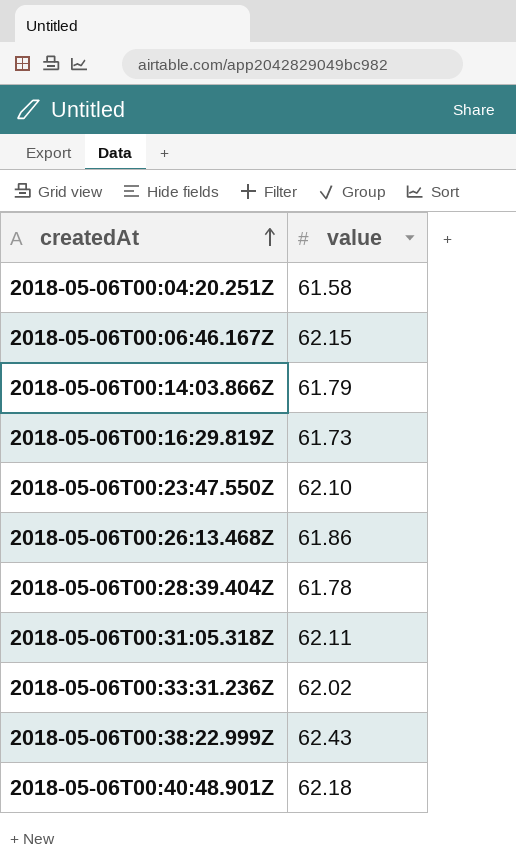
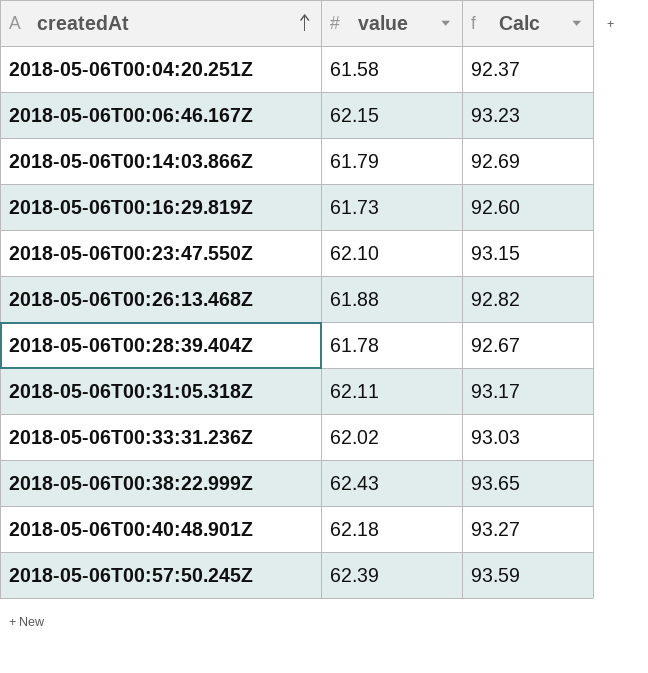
column Calc | formula: none -> [value] * 1.5
2018-05-06T00:26:13.468Z | value: 61.86 -> 61.88
row 2018-05-06T00:57:50.245Z: none -> 62.39 | 93.59

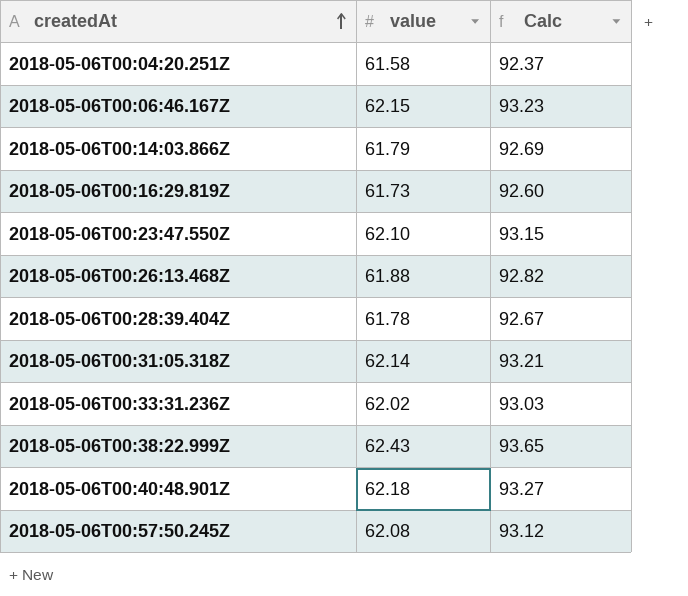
2018-05-06T00:31:05.318Z | value: 62.11 -> 62.14
2018-05-06T00:31:05.318Z | Calc: 93.17 -> 93.21
2018-05-06T00:57:50.245Z | value: 62.39 -> 62.08
2018-05-06T00:57:50.245Z | Calc: 93.59 -> 93.12

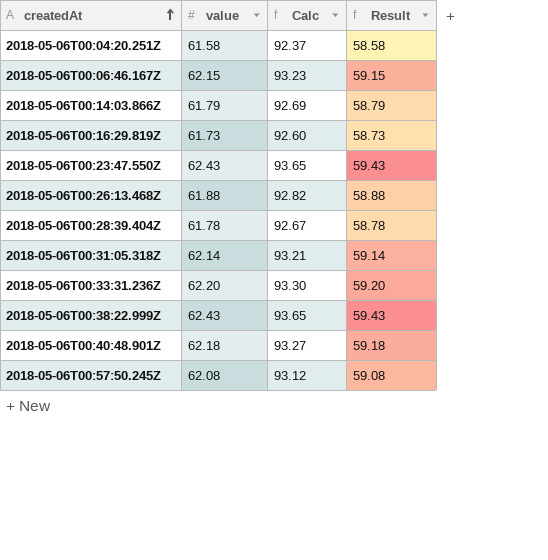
column Result | formula: none -> [value] - 3
2018-05-06T00:23:47.550Z | value: 62.10 -> 62.43
2018-05-06T00:23:47.550Z | Calc: 93.15 -> 93.65
2018-05-06T00:33:31.236Z | value: 62.02 -> 62.20
2018-05-06T00:33:31.236Z | Calc: 93.03 -> 93.30

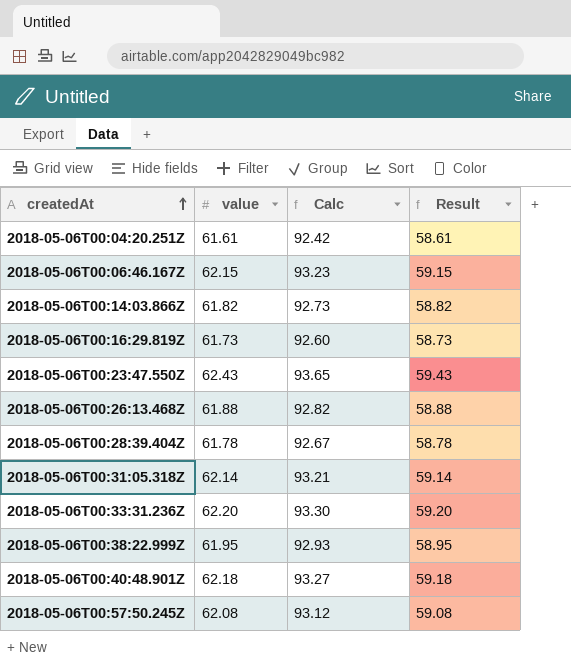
2018-05-06T00:04:20.251Z | value: 61.58 -> 61.61
2018-05-06T00:04:20.251Z | Calc: 92.37 -> 92.42
2018-05-06T00:04:20.251Z | Result: 58.58 -> 58.61
2018-05-06T00:14:03.866Z | value: 61.79 -> 61.82
2018-05-06T00:14:03.866Z | Calc: 92.69 -> 92.73
2018-05-06T00:14:03.866Z | Result: 58.79 -> 58.82
2018-05-06T00:38:22.999Z | value: 62.43 -> 61.95
2018-05-06T00:38:22.999Z | Calc: 93.65 -> 92.93
2018-05-06T00:38:22.999Z | Result: 59.43 -> 58.95

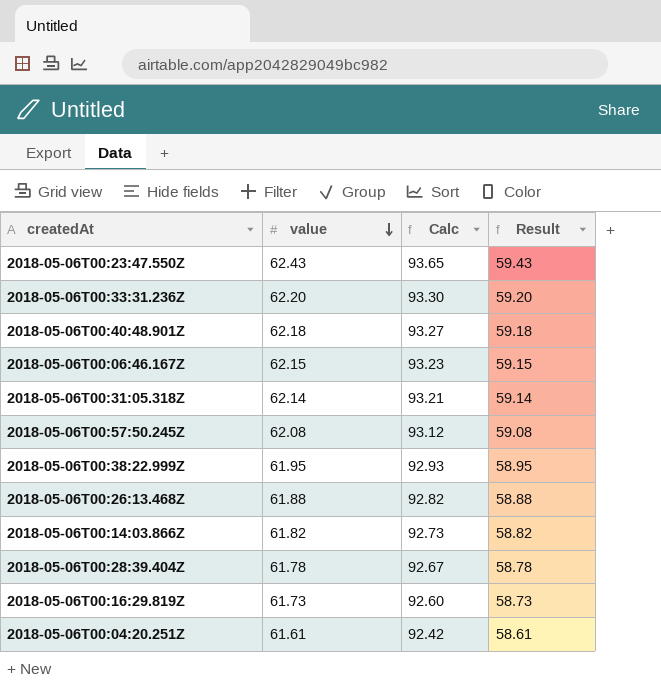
row order: createdAt ascending -> value descending

